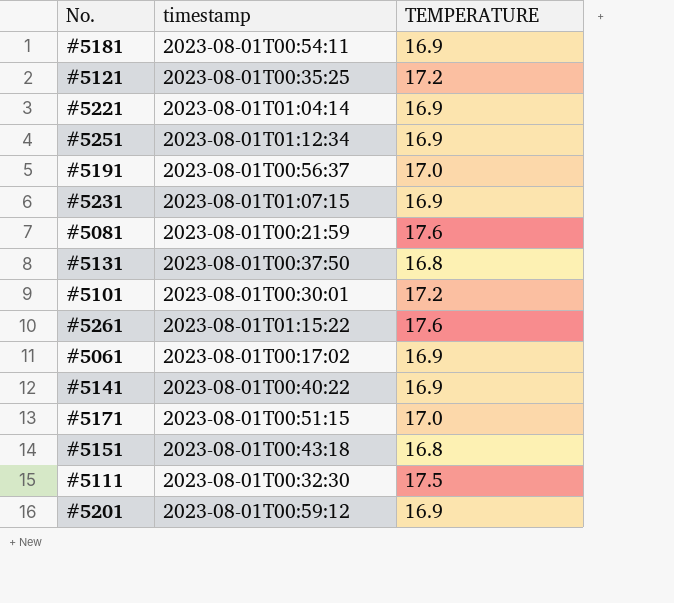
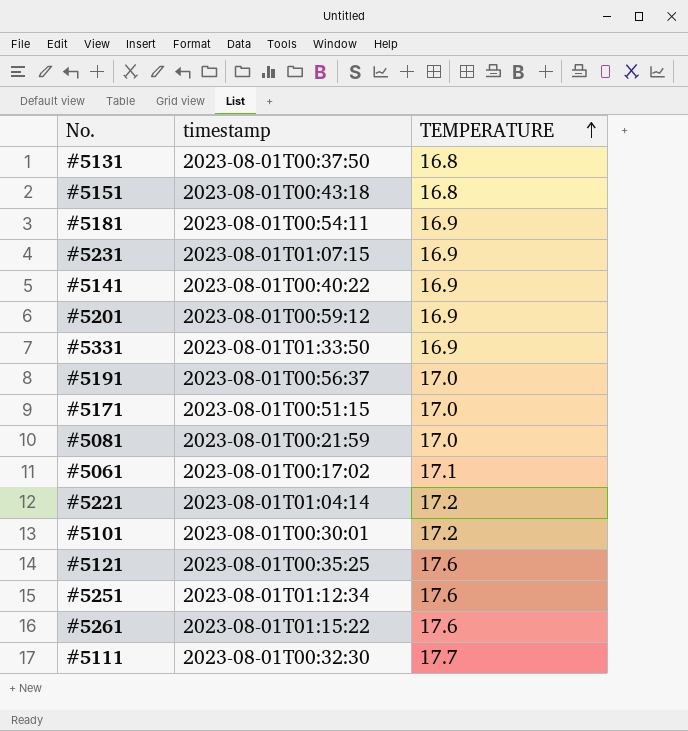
row order: none -> TEMPERATURE ascending
row #5331: none -> 2023-08-01T01:33:50 | 16.9
#5081 | TEMPERATURE: 17.6 -> 17.0
#5061 | TEMPERATURE: 16.9 -> 17.1
#5221 | TEMPERATURE: 16.9 -> 17.2
#5121 | TEMPERATURE: 17.2 -> 17.6
#5251 | TEMPERATURE: 16.9 -> 17.6
#5111 | TEMPERATURE: 17.5 -> 17.7

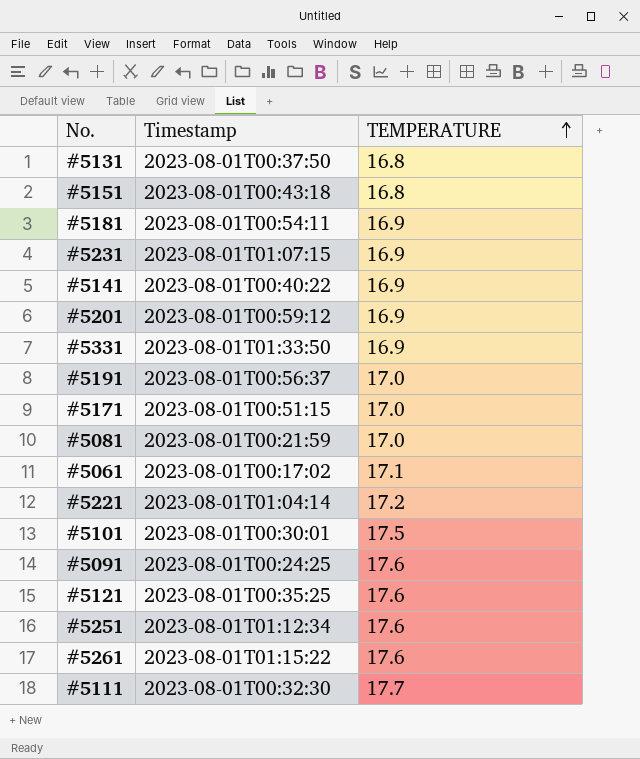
column name: timestamp -> Timestamp
#5101 | TEMPERATURE: 17.2 -> 17.5
row #5091: none -> 2023-08-01T00:24:25 | 17.6

